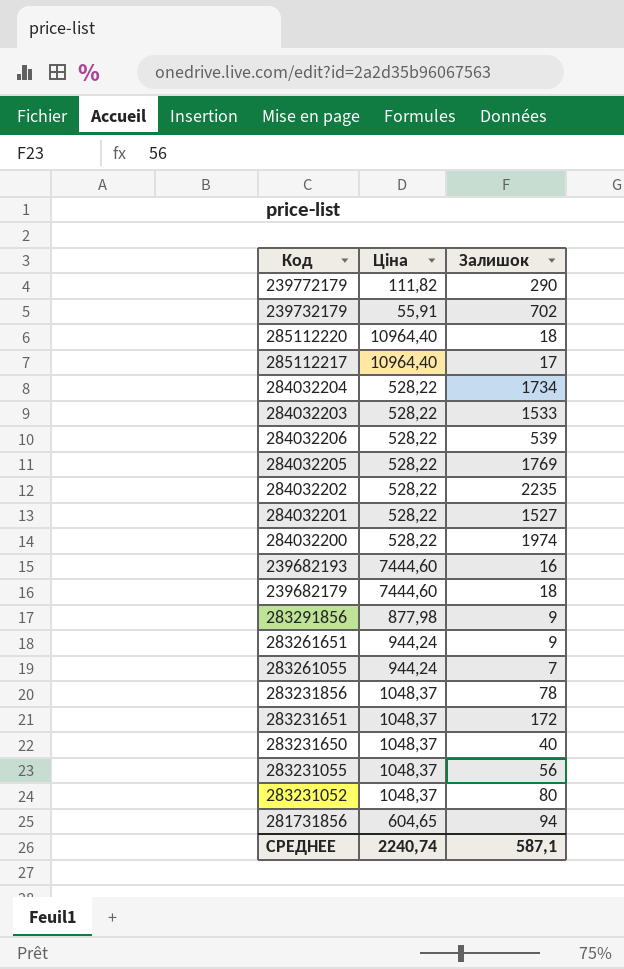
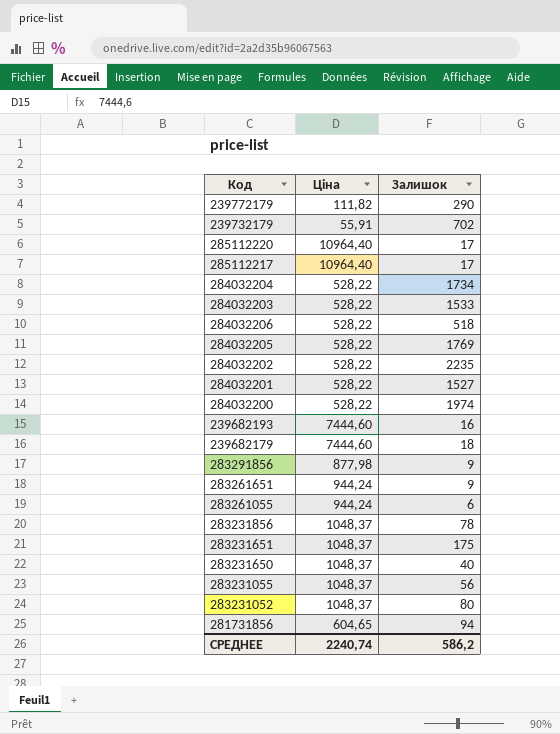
285112220 | Залишок: 18 -> 17
284032206 | Залишок: 539 -> 518
283261055 | Залишок: 7 -> 6
283231651 | Залишок: 172 -> 175
СРЕДНЕЕ | Залишок: 587,1 -> 586,2

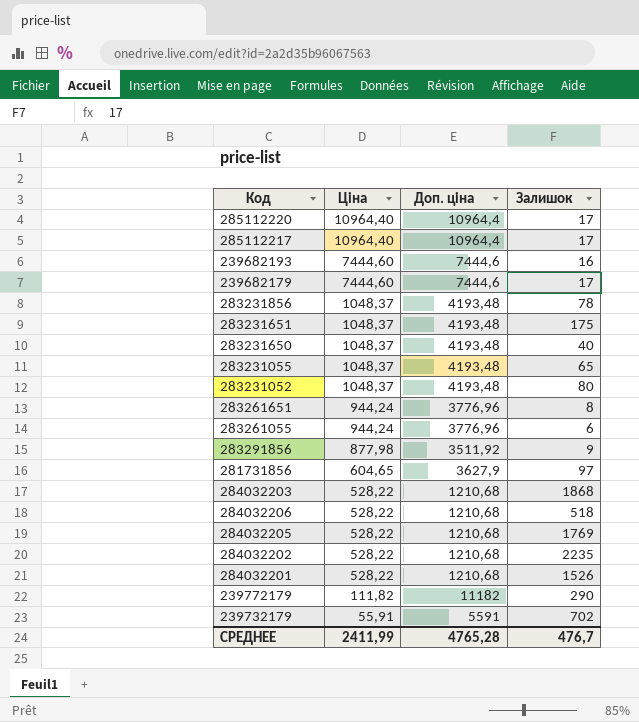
row order: none -> Ціна descending
column Доп. ціна | position: none -> 3
row 284032204: 528,22 | 1734 -> none
row 284032200: 528,22 | 1974 -> none
239682179 | Залишок: 18 -> 17
283231055 | Залишок: 56 -> 65
283261651 | Залишок: 9 -> 8
281731856 | Залишок: 94 -> 97
284032203 | Залишок: 1533 -> 1868
284032201 | Залишок: 1527 -> 1526
СРЕДНЕЕ | Ціна: 2240,74 -> 2411,99
СРЕДНЕЕ | Залишок: 586,2 -> 476,7

